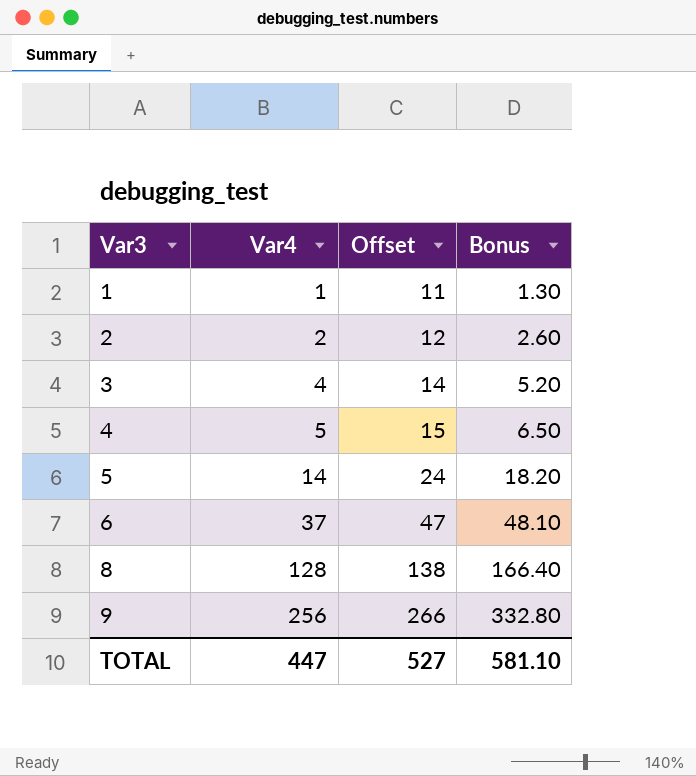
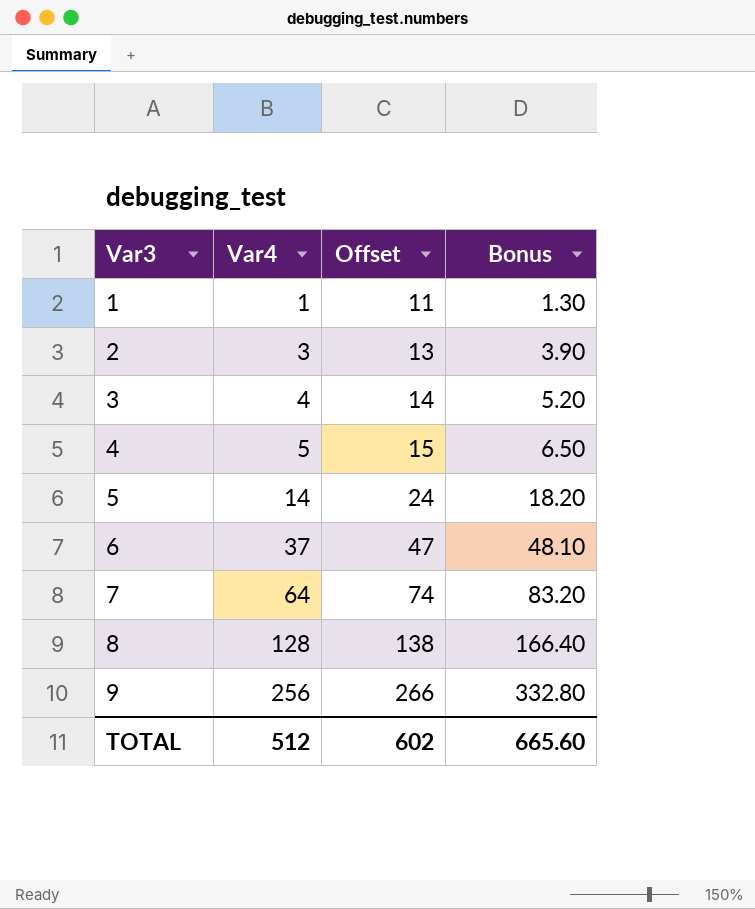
2 | Var4: 2 -> 3
2 | Offset: 12 -> 13
2 | Bonus: 2.60 -> 3.90
row 7: none -> 64 | 74 | 83.20
TOTAL | Var4: 447 -> 512
TOTAL | Offset: 527 -> 602
TOTAL | Bonus: 581.10 -> 665.60

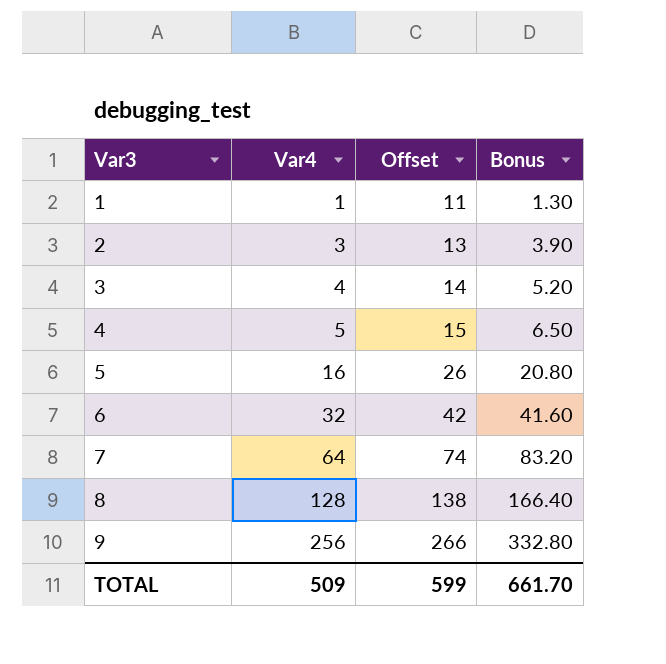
5 | Var4: 14 -> 16
5 | Offset: 24 -> 26
5 | Bonus: 18.20 -> 20.80
6 | Var4: 37 -> 32
6 | Offset: 47 -> 42
6 | Bonus: 48.10 -> 41.60
TOTAL | Var4: 512 -> 509
TOTAL | Offset: 602 -> 599
TOTAL | Bonus: 665.60 -> 661.70

